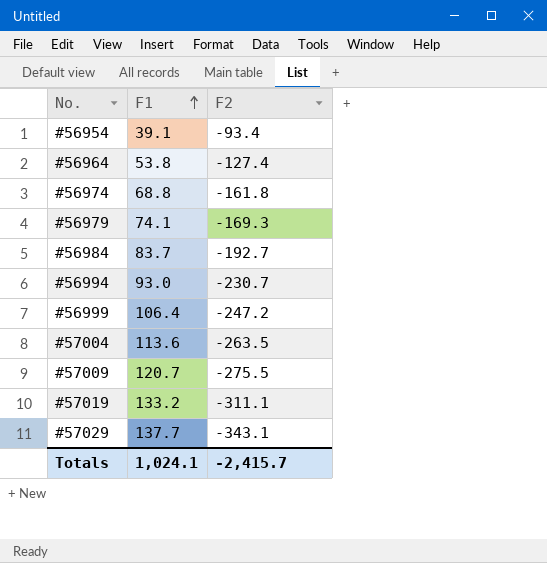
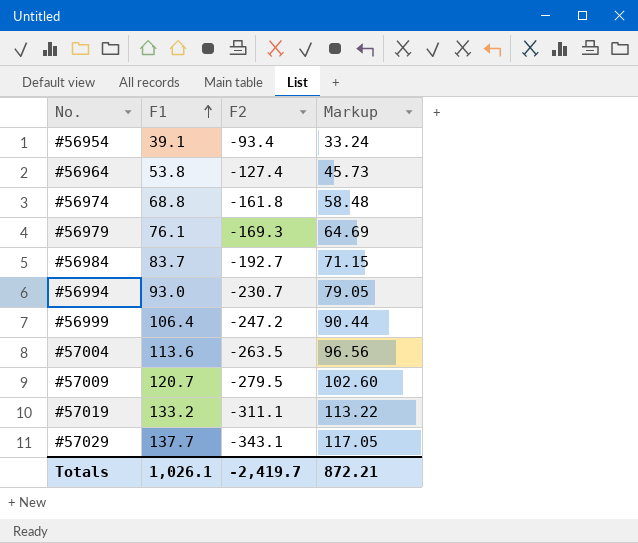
column Markup | formula: none -> [F1] * 0.85
#56979 | F1: 74.1 -> 76.1
#57009 | F2: -275.5 -> -279.5
Totals | F1: 1,024.1 -> 1,026.1
Totals | F2: -2,415.7 -> -2,419.7

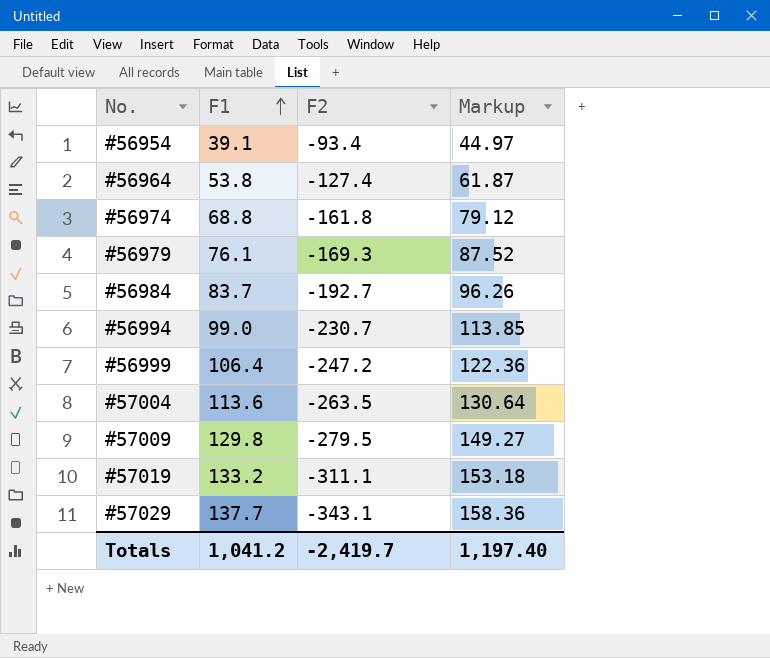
column Markup | formula: [F1] * 0.85 -> [F1] * 1.15
#56994 | F1: 93.0 -> 99.0
#57009 | F1: 120.7 -> 129.8
Totals | F1: 1,026.1 -> 1,041.2
Totals | Markup: 872.21 -> 1,197.40

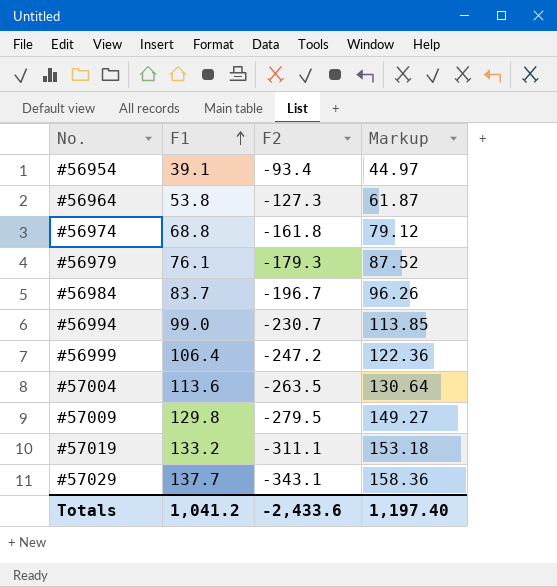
#56964 | F2: -127.4 -> -127.3
#56979 | F2: -169.3 -> -179.3
#56984 | F2: -192.7 -> -196.7
Totals | F2: -2,419.7 -> -2,433.6

